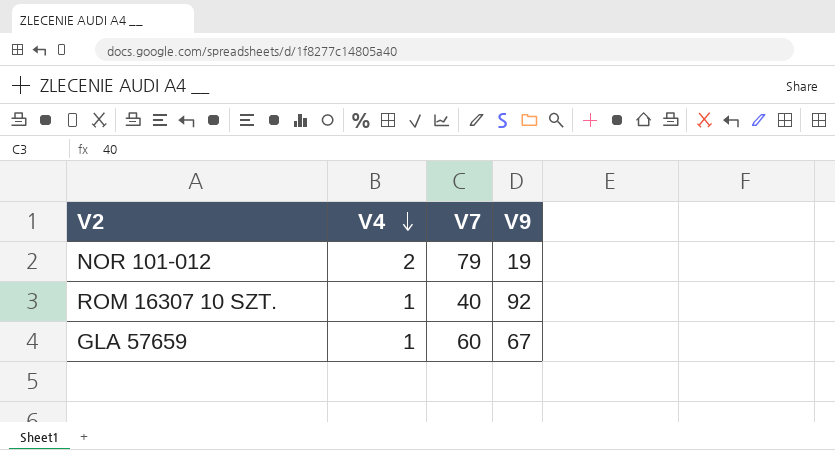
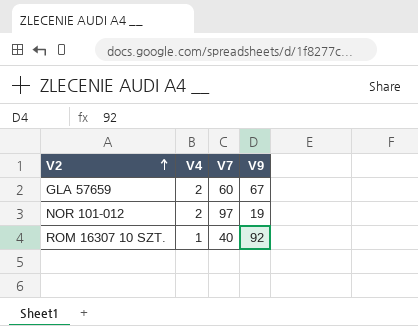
row order: V4 descending -> V2 ascending
GLA 57659 | V4: 1 -> 2
NOR 101-012 | V7: 79 -> 97

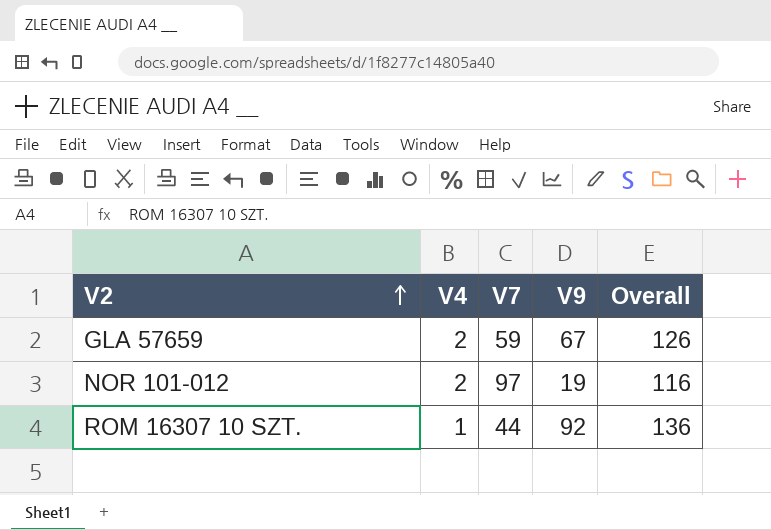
column Overall | formula: none -> [V7] + [V9]
GLA 57659 | V7: 60 -> 59
ROM 16307 10 SZT. | V7: 40 -> 44

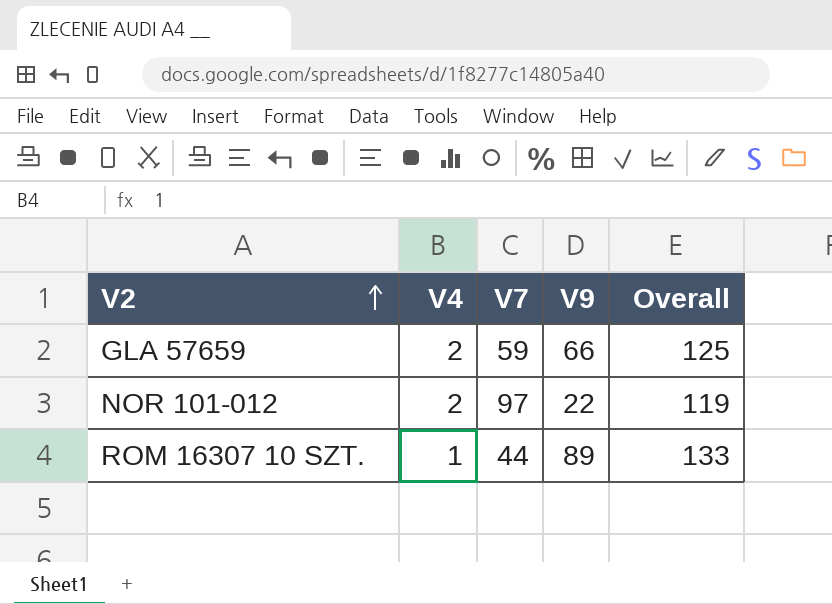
GLA 57659 | V9: 67 -> 66
GLA 57659 | Overall: 126 -> 125
NOR 101-012 | V9: 19 -> 22
NOR 101-012 | Overall: 116 -> 119
ROM 16307 10 SZT. | V9: 92 -> 89
ROM 16307 10 SZT. | Overall: 136 -> 133

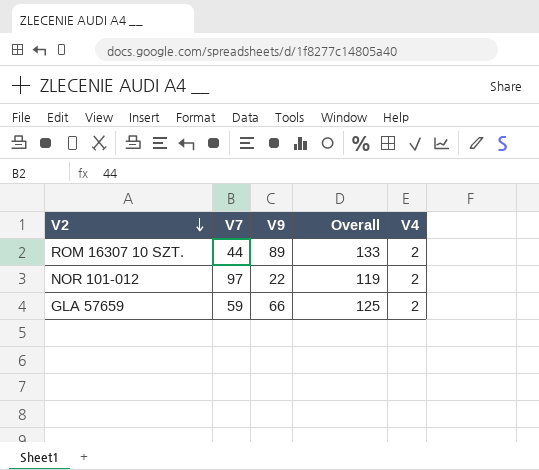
row order: V2 ascending -> V2 descending
column V4 | position: 2 -> 5
ROM 16307 10 SZT. | V4: 1 -> 2

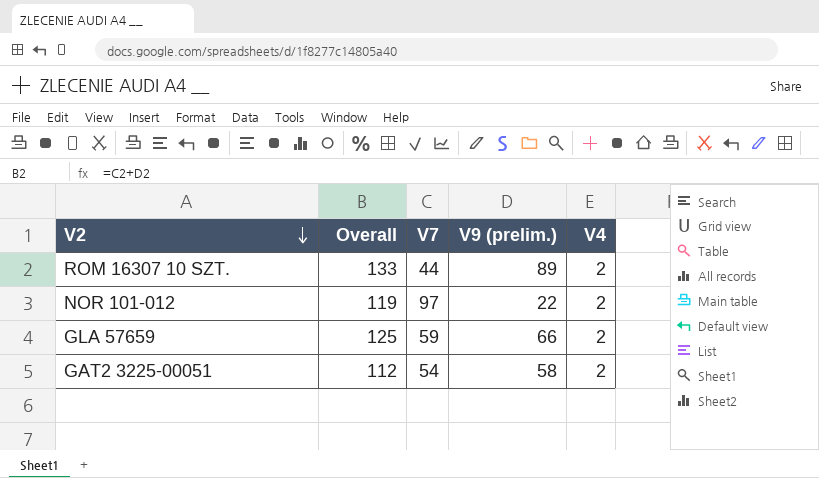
column Overall | position: 4 -> 2
column name: V9 -> V9 (prelim.)
row GAT2 3225-00051: none -> 112 | 54 | 58 | 2

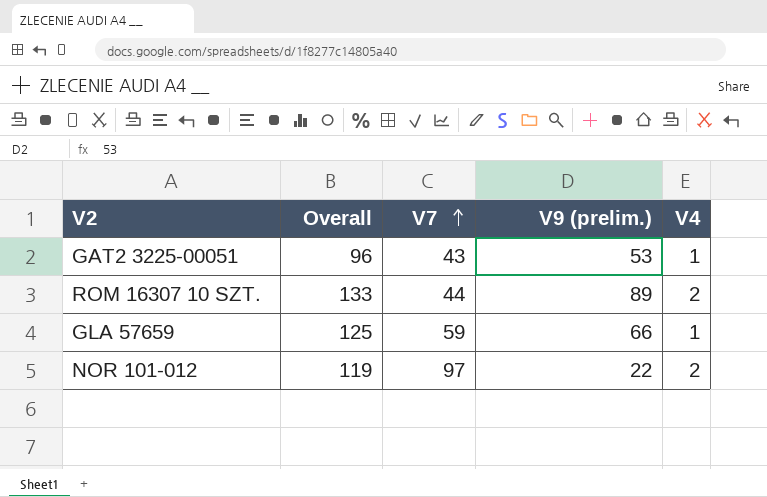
row order: V2 descending -> V7 ascending
GAT2 3225-00051 | Overall: 112 -> 96
GAT2 3225-00051 | V7: 54 -> 43
GAT2 3225-00051 | V9 (prelim.): 58 -> 53
GAT2 3225-00051 | V4: 2 -> 1
GLA 57659 | V4: 2 -> 1

